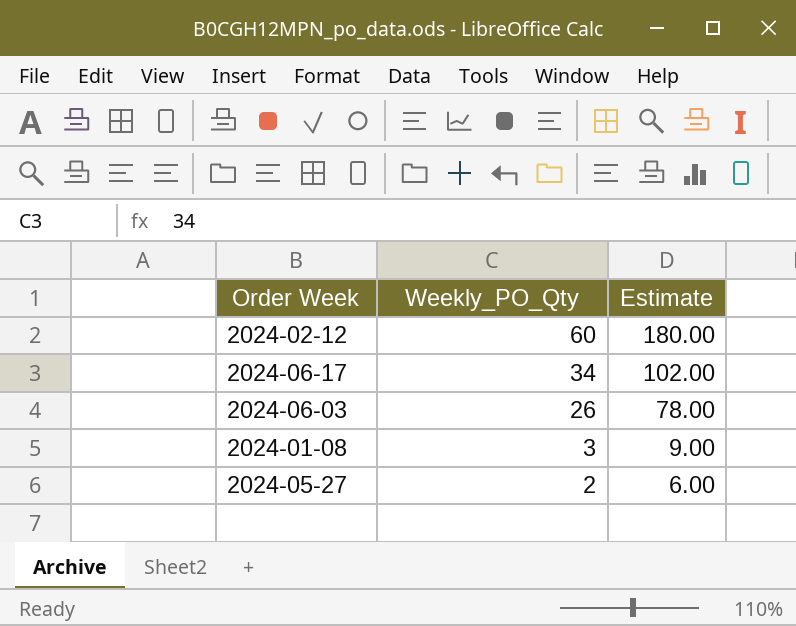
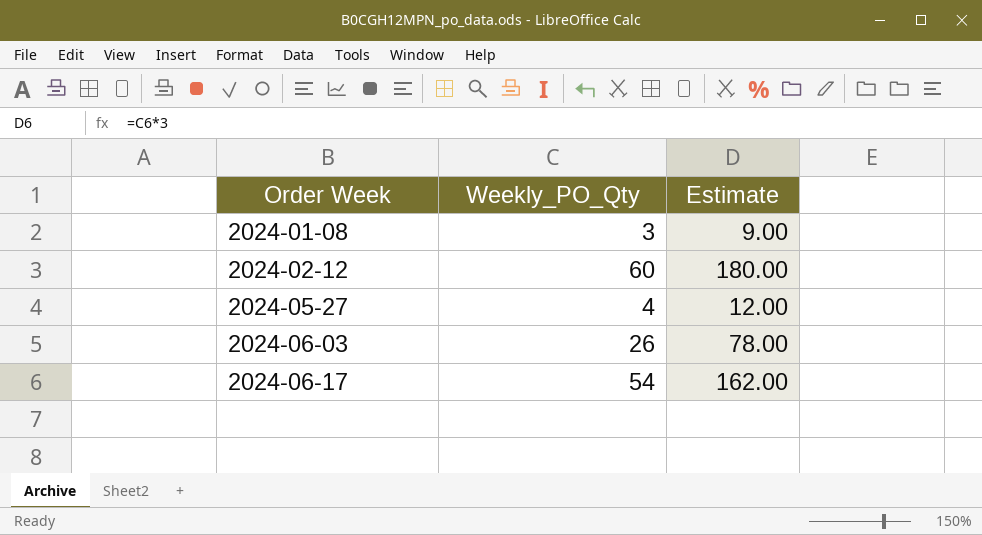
row order: Weekly_PO_Qty descending -> Order Week ascending
2024-05-27 | Weekly_PO_Qty: 2 -> 4
2024-05-27 | Estimate: 6.00 -> 12.00
2024-06-17 | Weekly_PO_Qty: 34 -> 54
2024-06-17 | Estimate: 102.00 -> 162.00

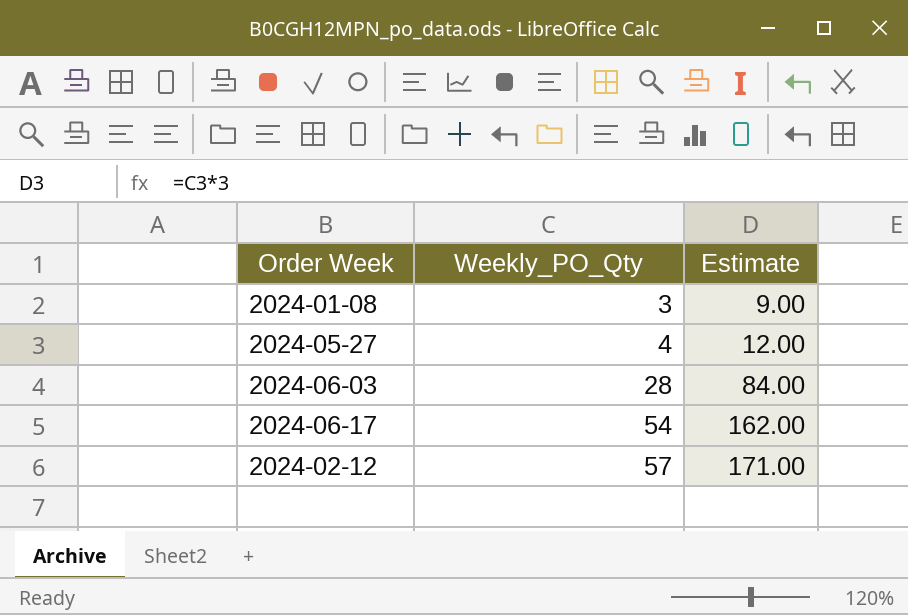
row order: Order Week ascending -> Weekly_PO_Qty ascending
2024-06-03 | Weekly_PO_Qty: 26 -> 28
2024-06-03 | Estimate: 78.00 -> 84.00
2024-02-12 | Weekly_PO_Qty: 60 -> 57
2024-02-12 | Estimate: 180.00 -> 171.00

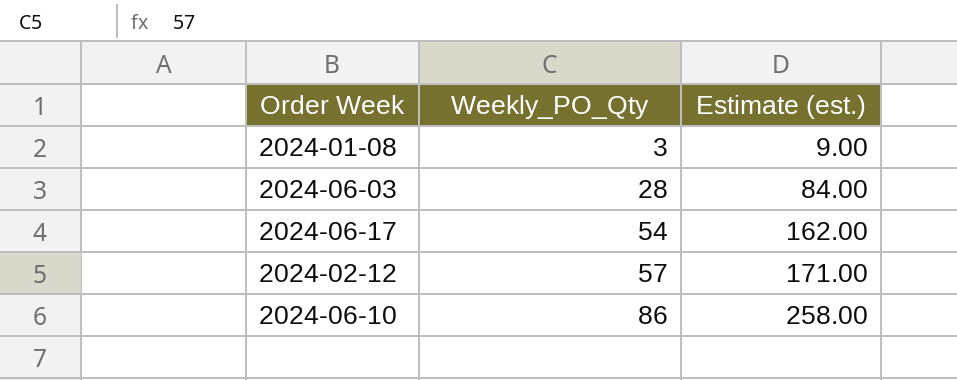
column name: Estimate -> Estimate (est.)
row 2024-05-27: 4 | 12.00 -> none
row 2024-06-10: none -> 86 | 258.00

